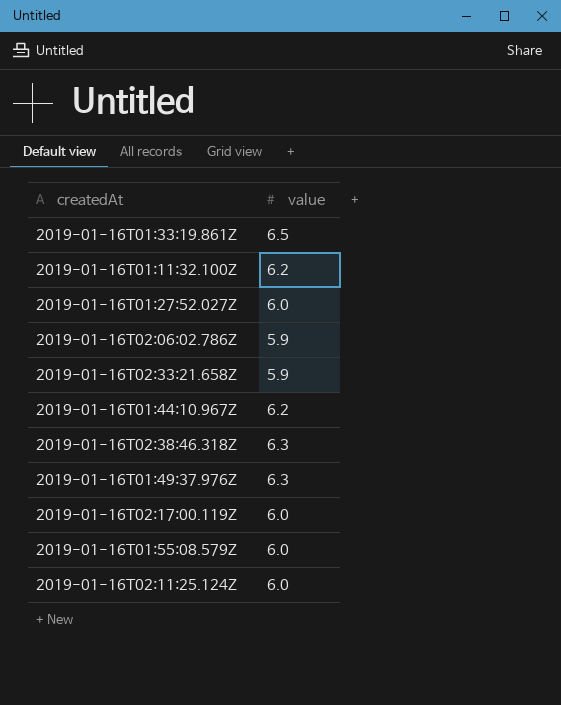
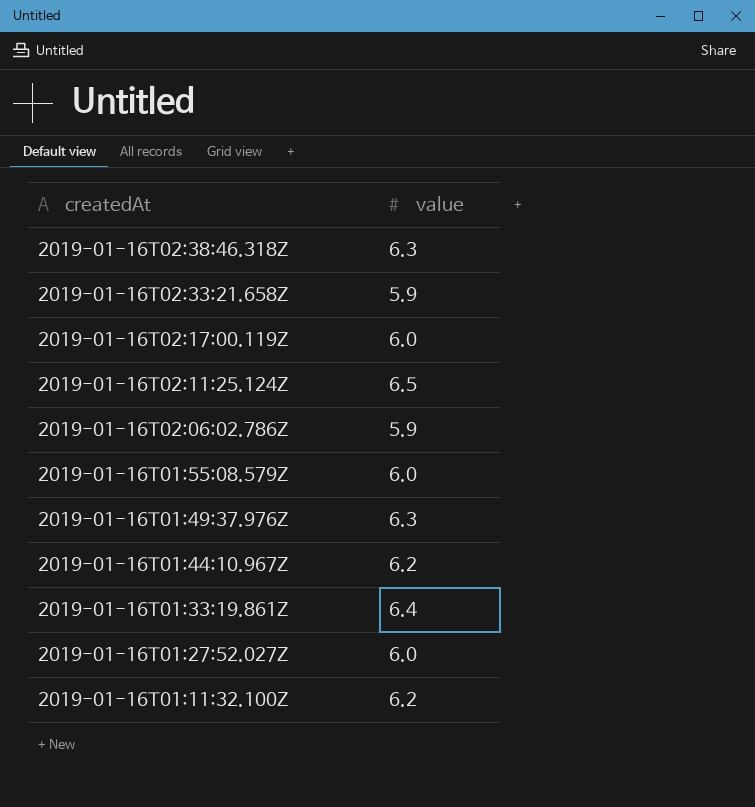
row order: none -> createdAt descending
2019-01-16T02:11:25.124Z | value: 6.0 -> 6.5
2019-01-16T01:33:19.861Z | value: 6.5 -> 6.4

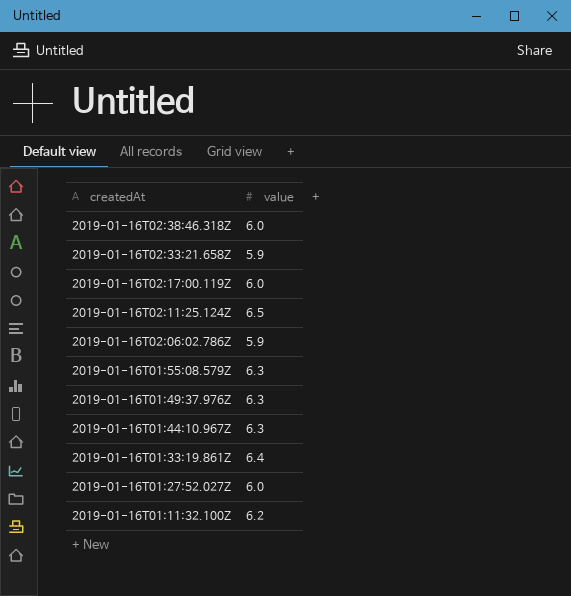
2019-01-16T02:38:46.318Z | value: 6.3 -> 6.0
2019-01-16T01:55:08.579Z | value: 6.0 -> 6.3
2019-01-16T01:44:10.967Z | value: 6.2 -> 6.3

